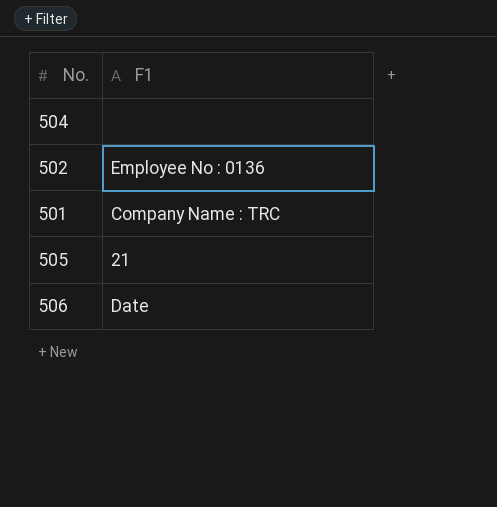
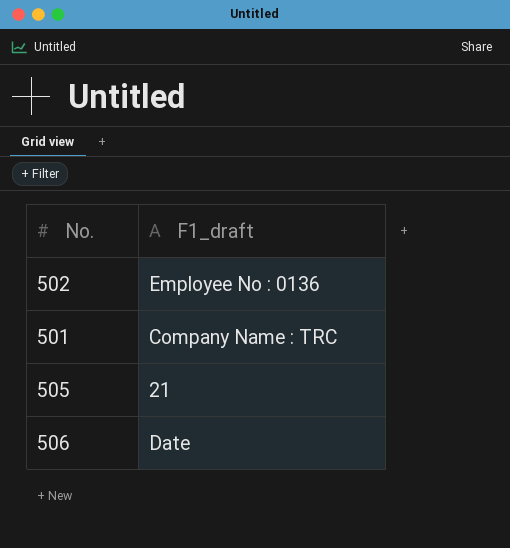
column name: F1 -> F1_draft
row 504: none -> none

